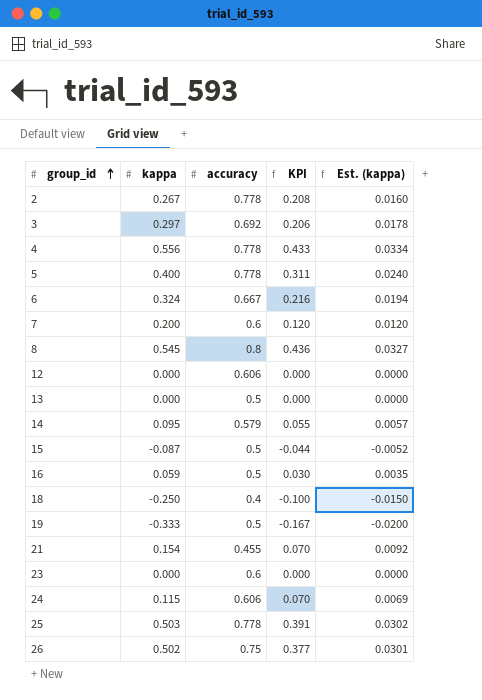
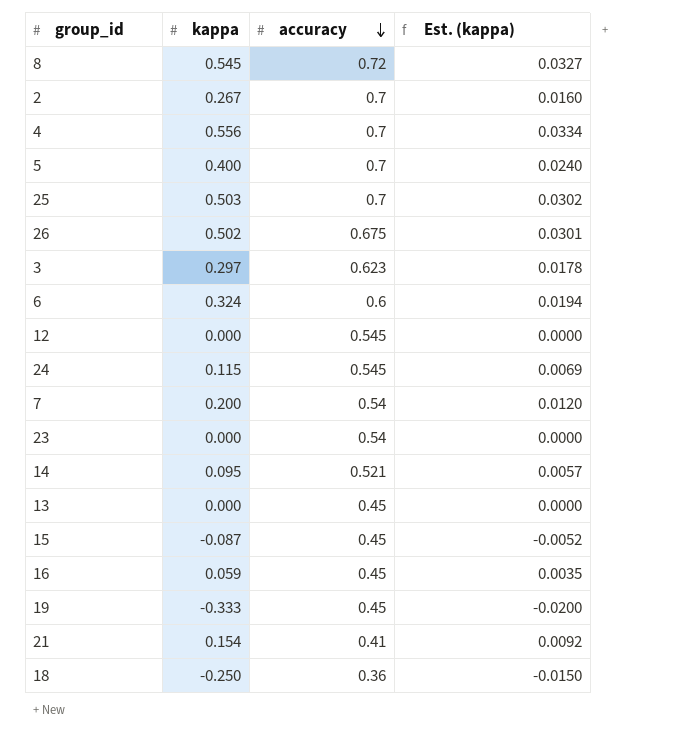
row order: group_id ascending -> accuracy descending
column KPI | formula: [kappa] * [accuracy] -> none
8 | accuracy: 0.8 -> 0.72
2 | accuracy: 0.778 -> 0.7
4 | accuracy: 0.778 -> 0.7
5 | accuracy: 0.778 -> 0.7
25 | accuracy: 0.778 -> 0.7
26 | accuracy: 0.75 -> 0.675
3 | accuracy: 0.692 -> 0.623
6 | accuracy: 0.667 -> 0.6
12 | accuracy: 0.606 -> 0.545
24 | accuracy: 0.606 -> 0.545
7 | accuracy: 0.6 -> 0.54
23 | accuracy: 0.6 -> 0.54
14 | accuracy: 0.579 -> 0.521
13 | accuracy: 0.5 -> 0.45
15 | accuracy: 0.5 -> 0.45
16 | accuracy: 0.5 -> 0.45
19 | accuracy: 0.5 -> 0.45
21 | accuracy: 0.455 -> 0.41
18 | accuracy: 0.4 -> 0.36

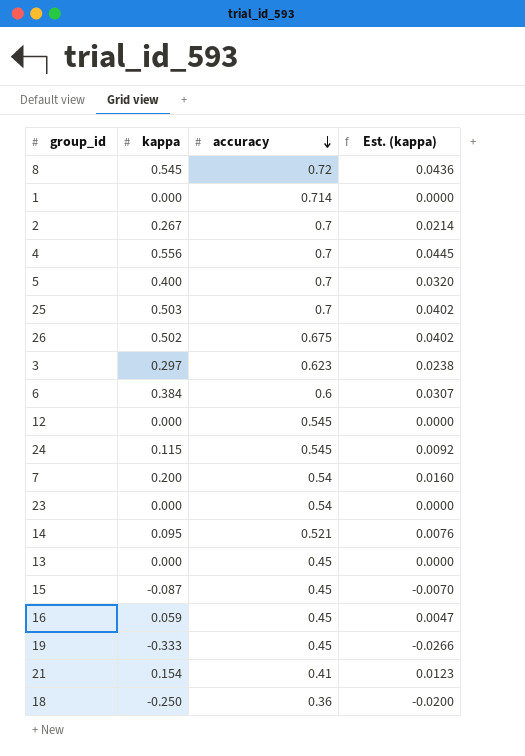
column Est. (kappa) | formula: [kappa] * 0.06 -> [kappa] * 0.08
row 1: none -> 0.000 | 0.714 | 0.0000
6 | kappa: 0.324 -> 0.384

